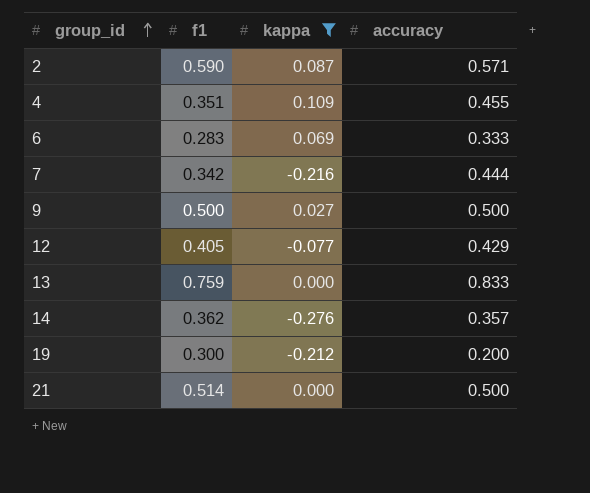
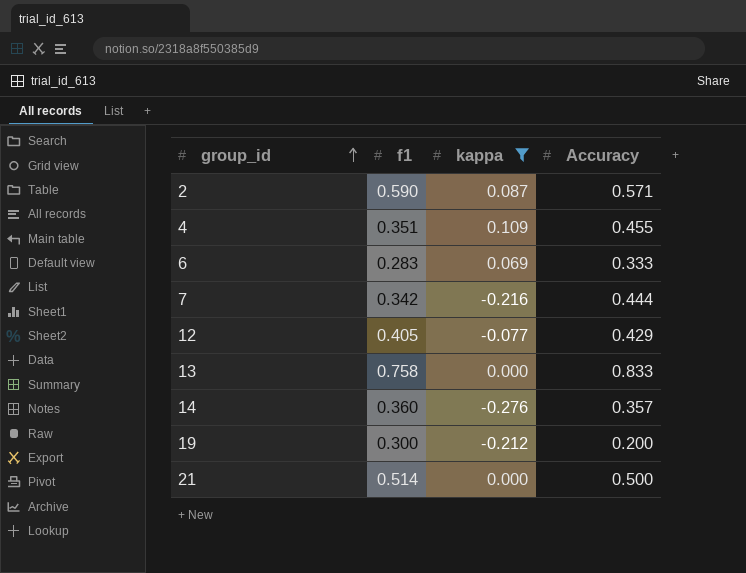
column name: accuracy -> Accuracy
row 9: 0.500 | 0.027 | 0.500 -> none
13 | f1: 0.759 -> 0.758
14 | f1: 0.362 -> 0.360

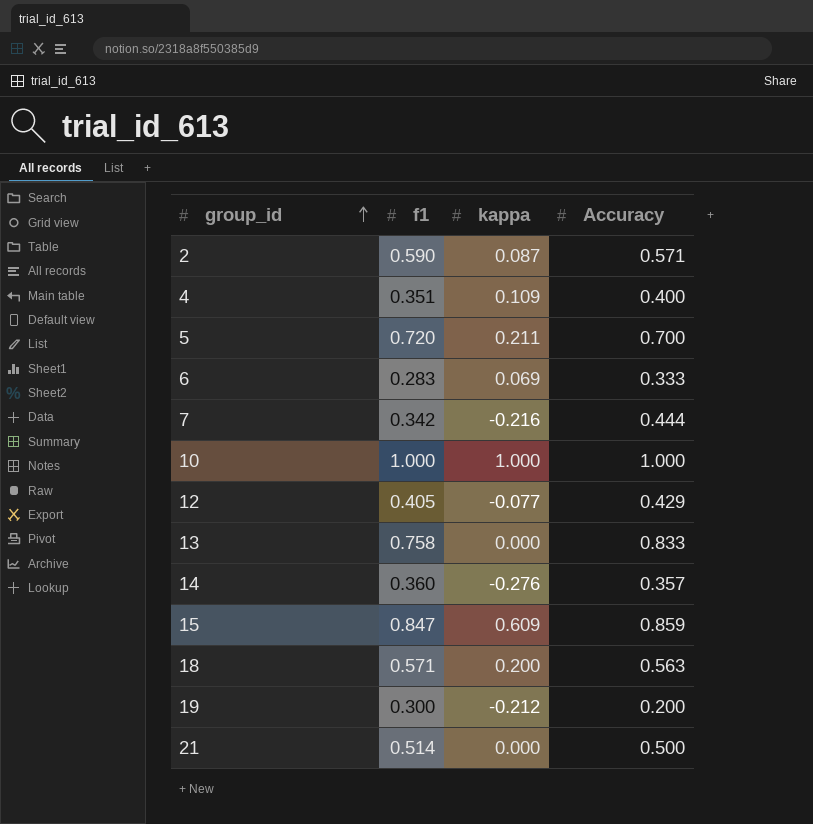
filter: kappa <= 0.109 -> none
4 | Accuracy: 0.455 -> 0.400

